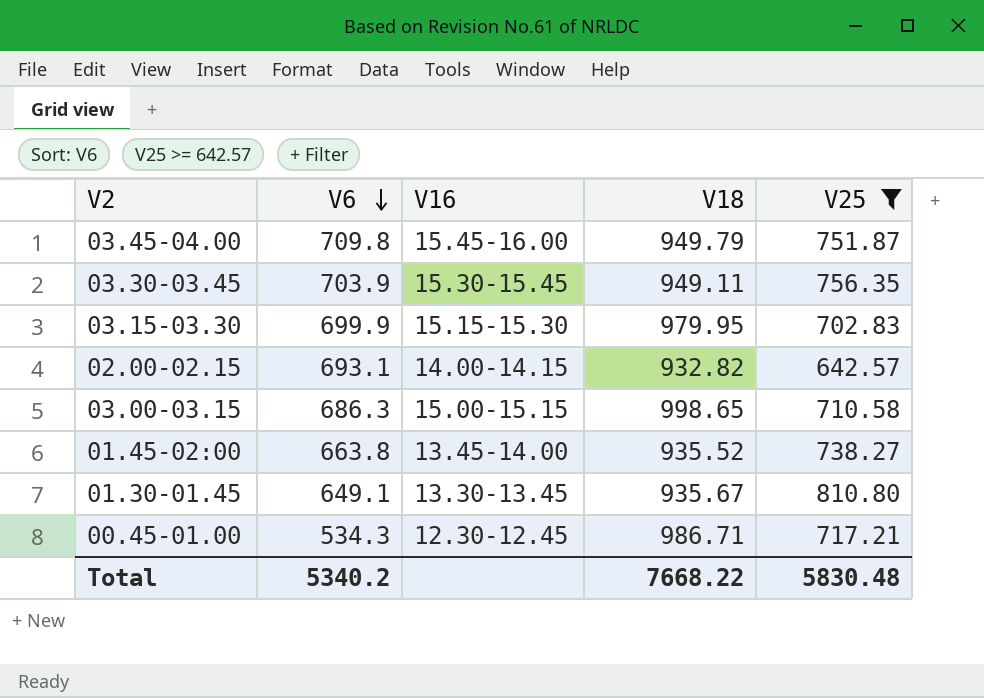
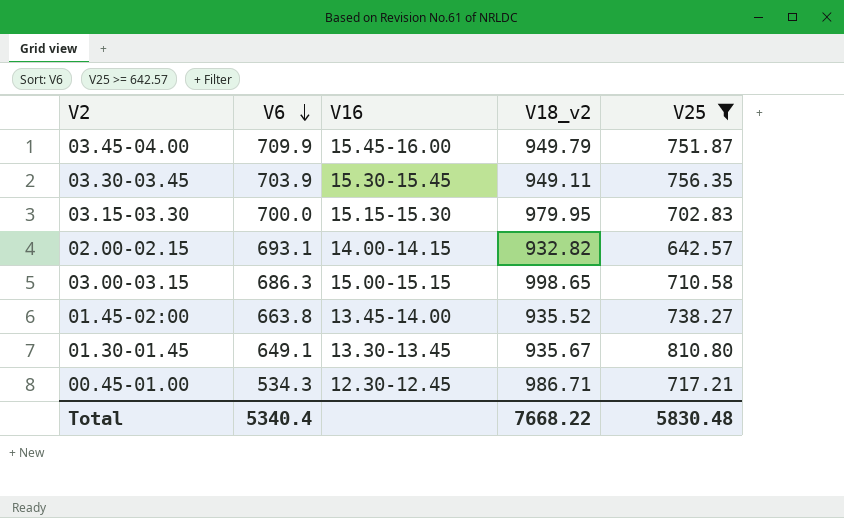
column name: V18 -> V18_v2
03.45-04.00 | V6: 709.8 -> 709.9
03.15-03.30 | V6: 699.9 -> 700.0
Total | V6: 5340.2 -> 5340.4

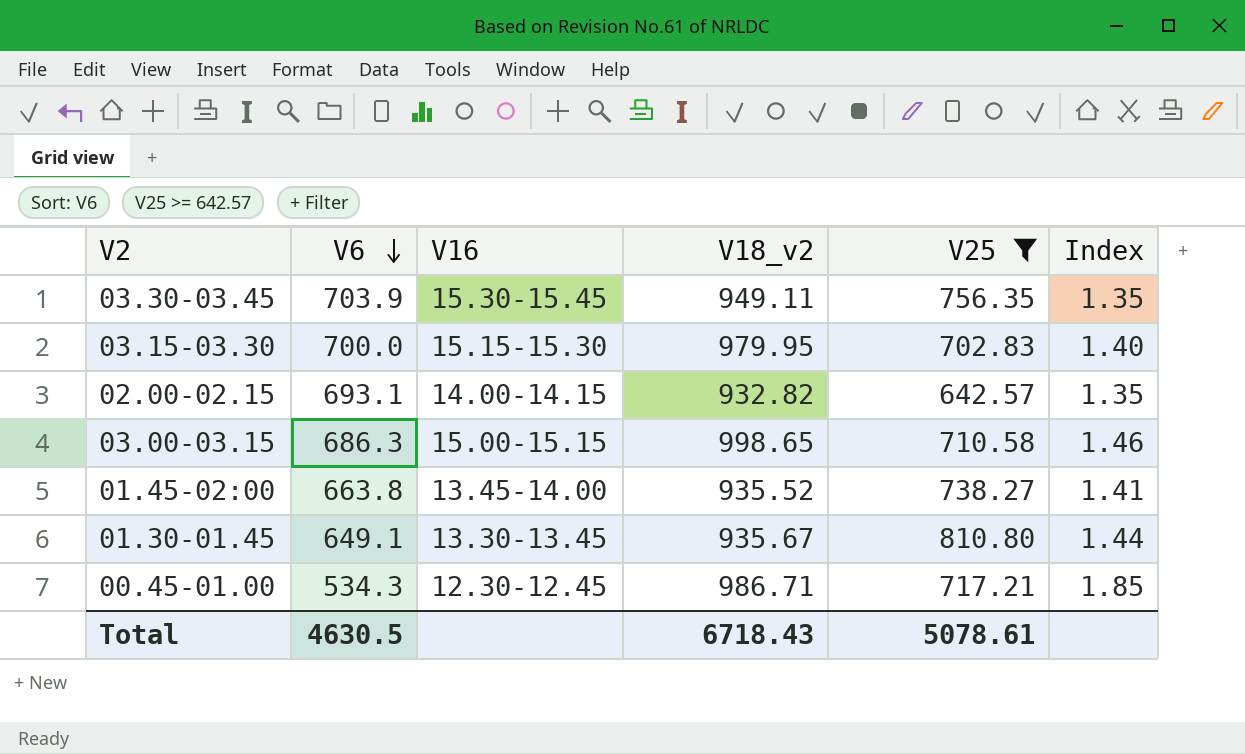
column Index | formula: none -> [V18_v2] / [V6]
row 03.45-04.00: 709.9 | 15.45-16.00 | 949.79 | 751.87 -> none
Total | V6: 5340.4 -> 4630.5
Total | V18_v2: 7668.22 -> 6718.43
Total | V25: 5830.48 -> 5078.61

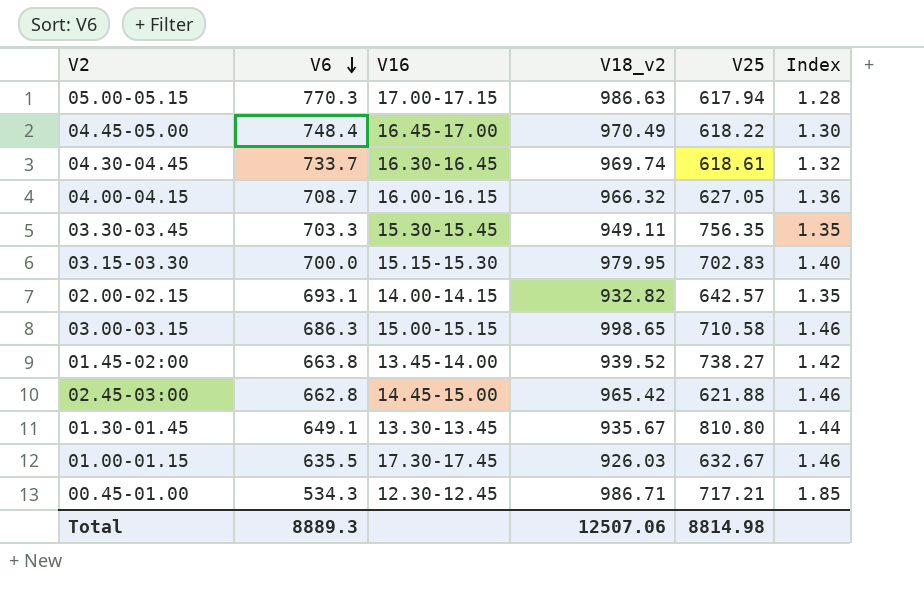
filter: V25 >= 642.57 -> none
03.30-03.45 | V6: 703.9 -> 703.3
01.45-02:00 | V18_v2: 935.52 -> 939.52
01.45-02:00 | Index: 1.41 -> 1.42
Total | V6: 4630.5 -> 8889.3
Total | V18_v2: 6718.43 -> 12507.06
Total | V25: 5078.61 -> 8814.98

